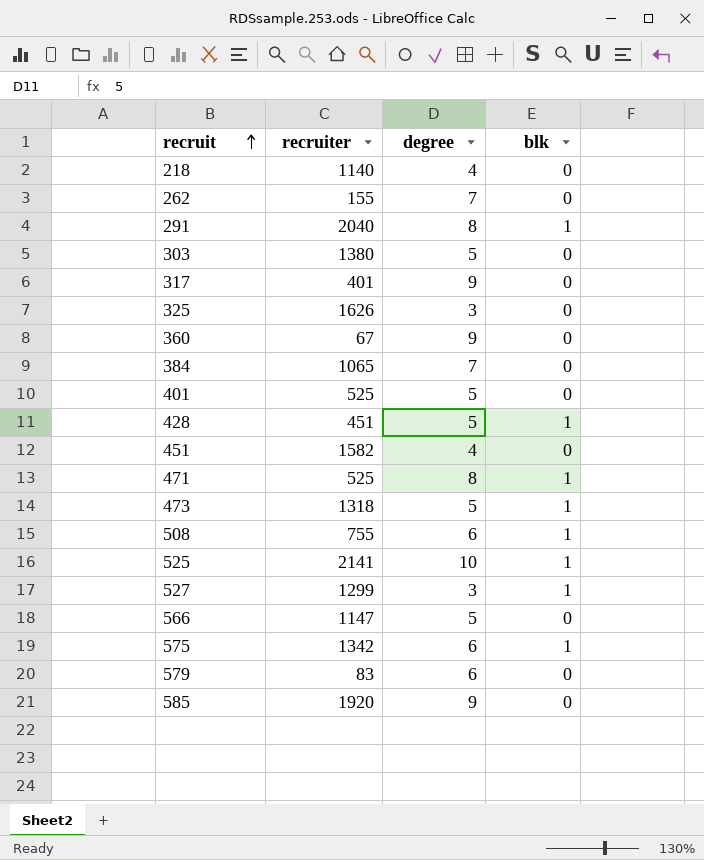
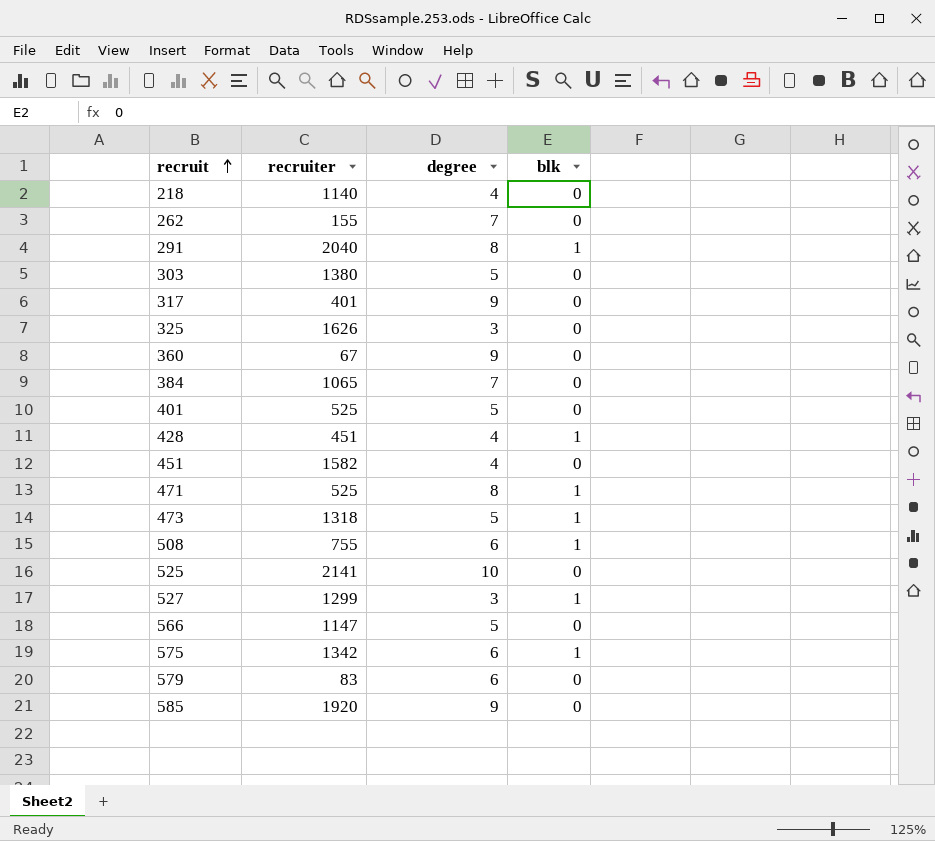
428 | degree: 5 -> 4
525 | blk: 1 -> 0

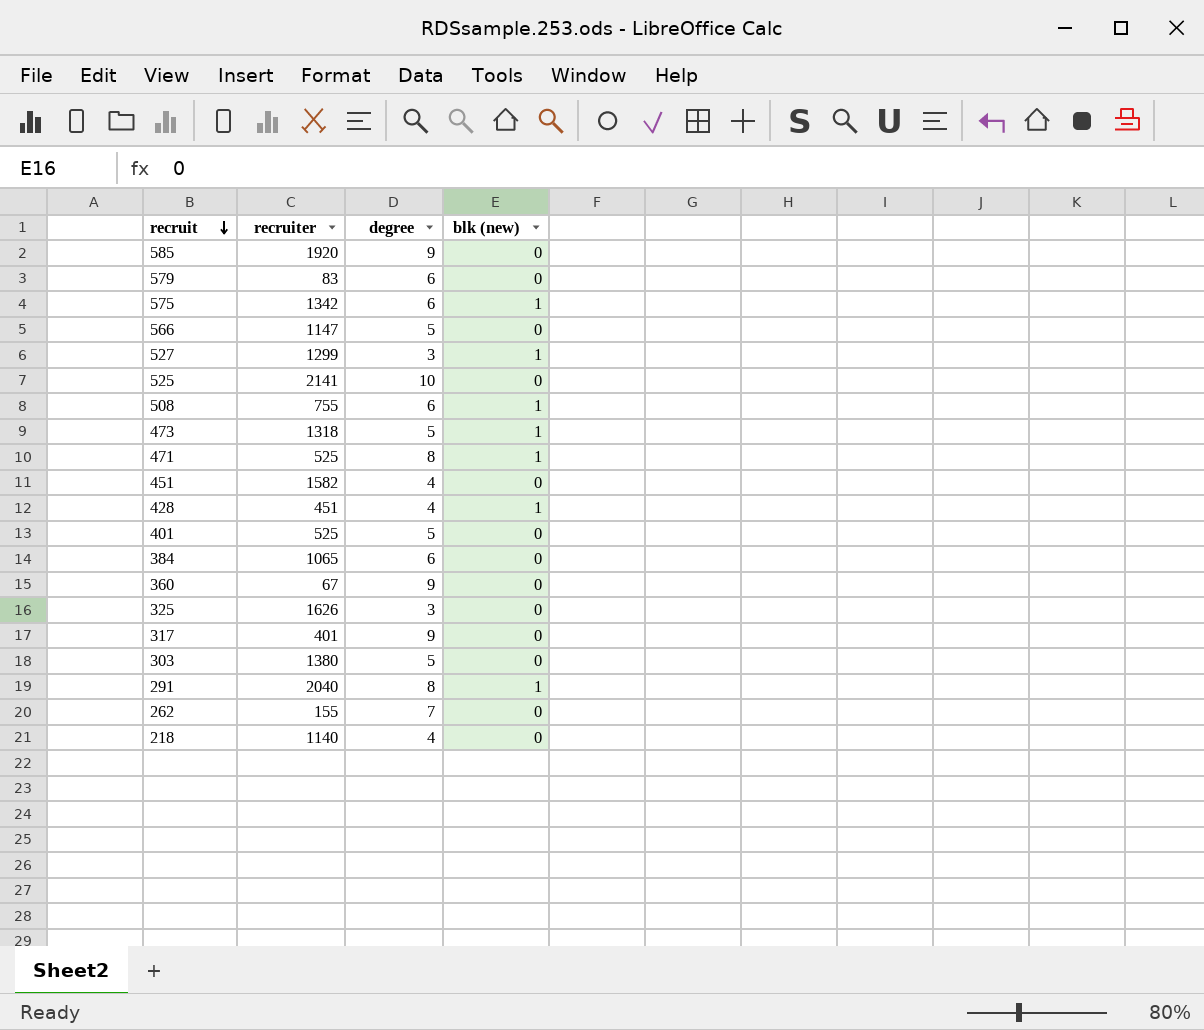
row order: recruit ascending -> recruit descending
column name: blk -> blk (new)
384 | degree: 7 -> 6

